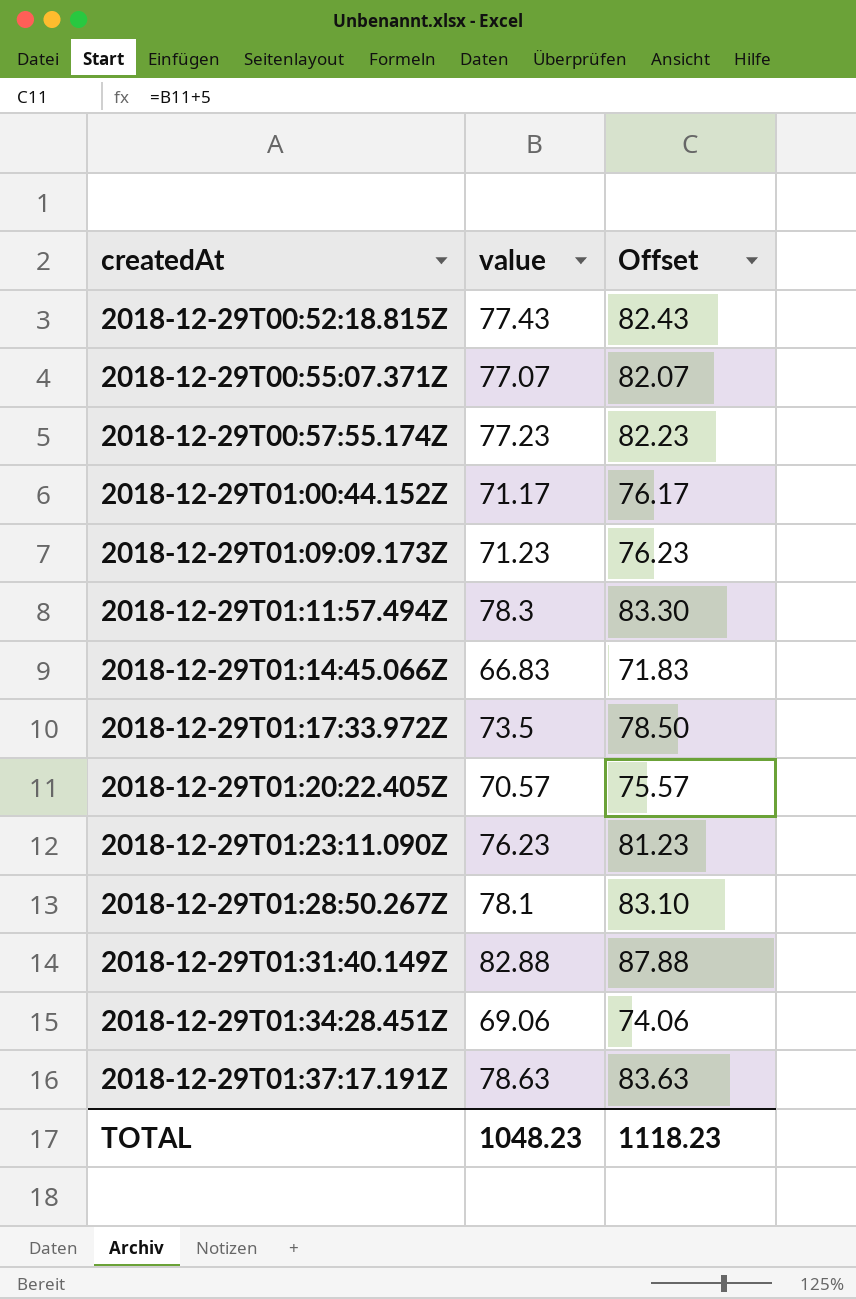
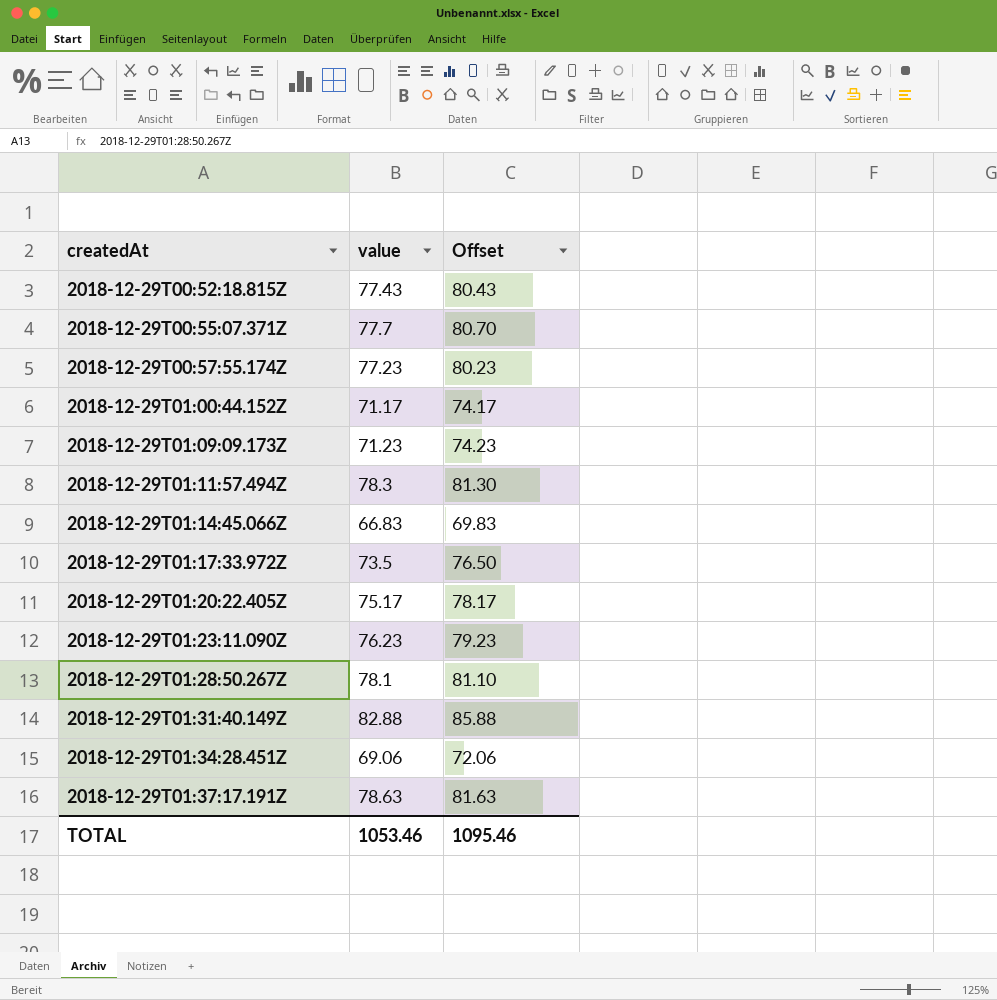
column Offset | formula: [value] + 5 -> [value] + 3
2018-12-29T00:55:07.371Z | value: 77.07 -> 77.7
2018-12-29T01:20:22.405Z | value: 70.57 -> 75.17
TOTAL | value: 1048.23 -> 1053.46
TOTAL | Offset: 1118.23 -> 1095.46

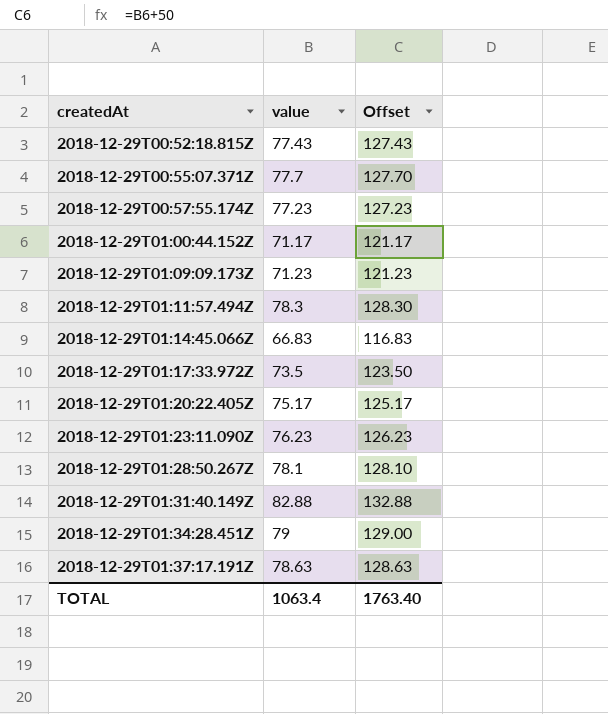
column Offset | formula: [value] + 3 -> [value] + 50
2018-12-29T01:34:28.451Z | value: 69.06 -> 79
TOTAL | value: 1053.46 -> 1063.4
TOTAL | Offset: 1095.46 -> 1763.40

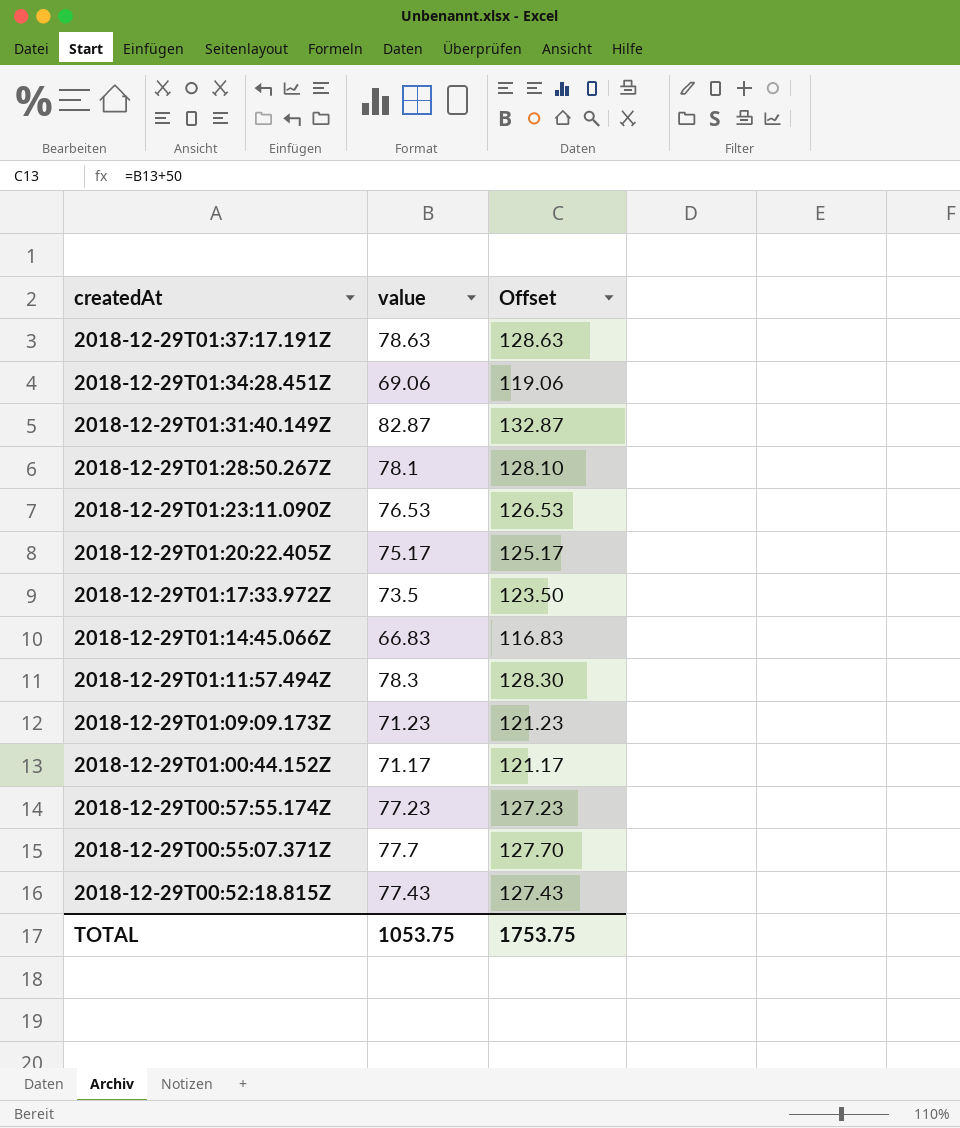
row order: createdAt ascending -> createdAt descending
2018-12-29T01:34:28.451Z | value: 79 -> 69.06
2018-12-29T01:34:28.451Z | Offset: 129.00 -> 119.06
2018-12-29T01:31:40.149Z | value: 82.88 -> 82.87
2018-12-29T01:31:40.149Z | Offset: 132.88 -> 132.87
2018-12-29T01:23:11.090Z | value: 76.23 -> 76.53
2018-12-29T01:23:11.090Z | Offset: 126.23 -> 126.53
TOTAL | value: 1063.4 -> 1053.75
TOTAL | Offset: 1763.40 -> 1753.75

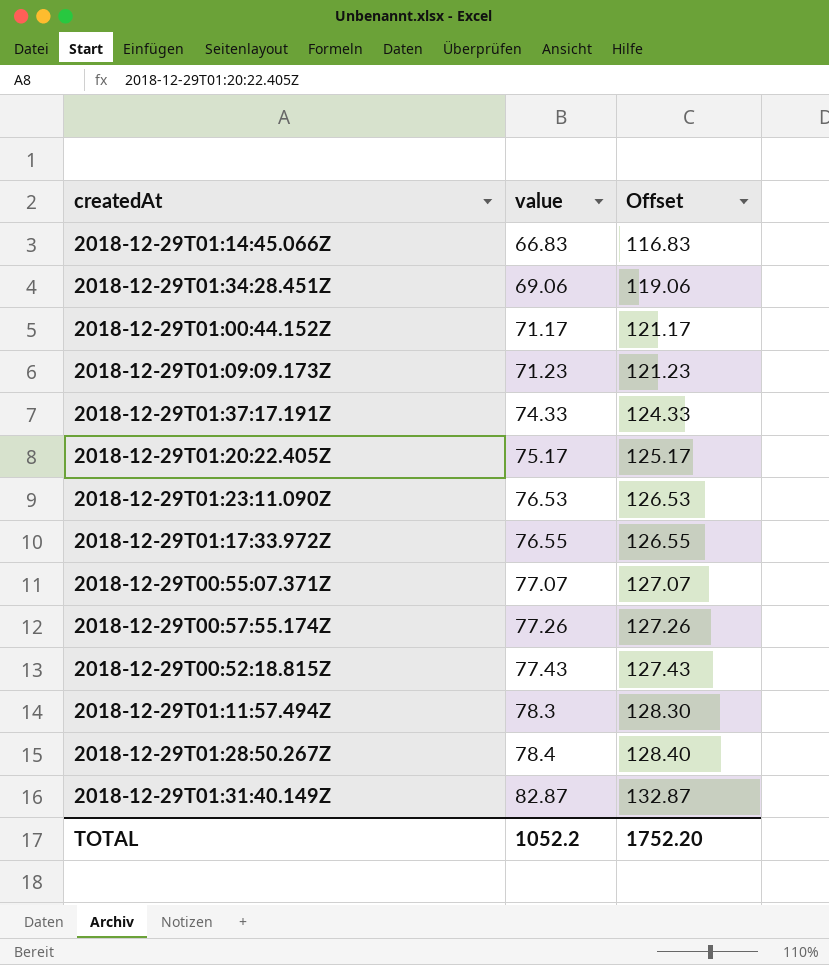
row order: createdAt descending -> value ascending
2018-12-29T01:37:17.191Z | value: 78.63 -> 74.33
2018-12-29T01:37:17.191Z | Offset: 128.63 -> 124.33
2018-12-29T01:17:33.972Z | value: 73.5 -> 76.55
2018-12-29T01:17:33.972Z | Offset: 123.50 -> 126.55
2018-12-29T00:55:07.371Z | value: 77.7 -> 77.07
2018-12-29T00:55:07.371Z | Offset: 127.70 -> 127.07
2018-12-29T00:57:55.174Z | value: 77.23 -> 77.26
2018-12-29T00:57:55.174Z | Offset: 127.23 -> 127.26
2018-12-29T01:28:50.267Z | value: 78.1 -> 78.4
2018-12-29T01:28:50.267Z | Offset: 128.10 -> 128.40
TOTAL | value: 1053.75 -> 1052.2
TOTAL | Offset: 1753.75 -> 1752.20

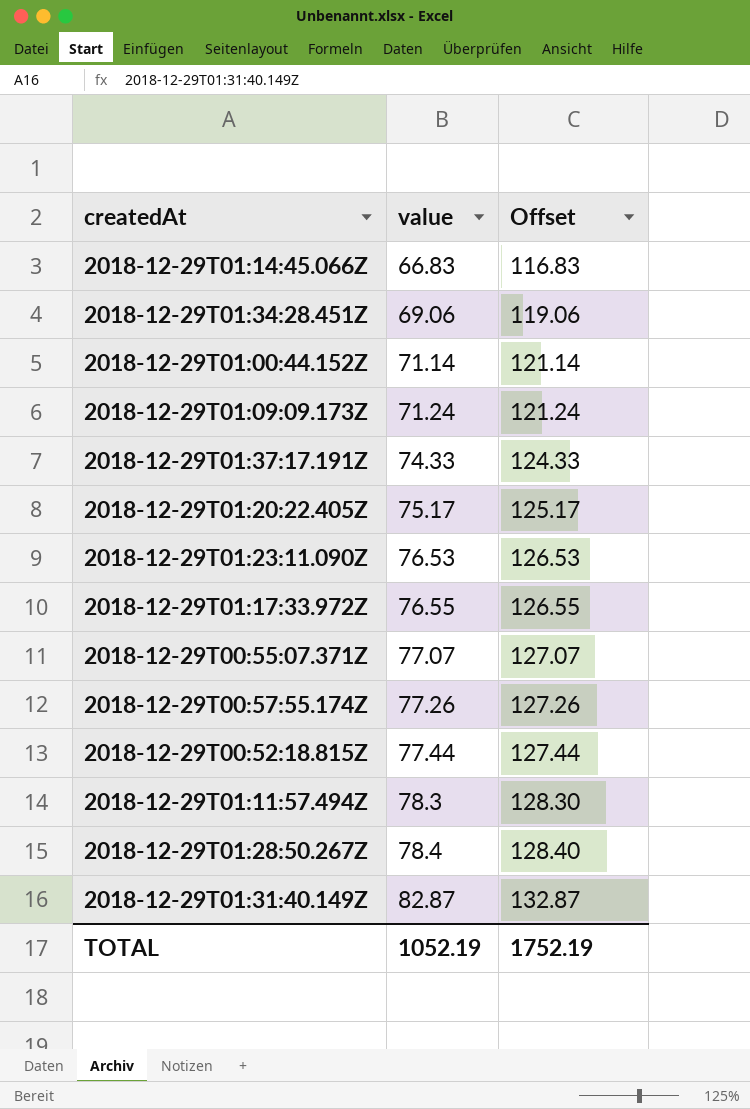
2018-12-29T01:00:44.152Z | value: 71.17 -> 71.14
2018-12-29T01:00:44.152Z | Offset: 121.17 -> 121.14
2018-12-29T01:09:09.173Z | value: 71.23 -> 71.24
2018-12-29T01:09:09.173Z | Offset: 121.23 -> 121.24
2018-12-29T00:52:18.815Z | value: 77.43 -> 77.44
2018-12-29T00:52:18.815Z | Offset: 127.43 -> 127.44
TOTAL | value: 1052.2 -> 1052.19
TOTAL | Offset: 1752.20 -> 1752.19

